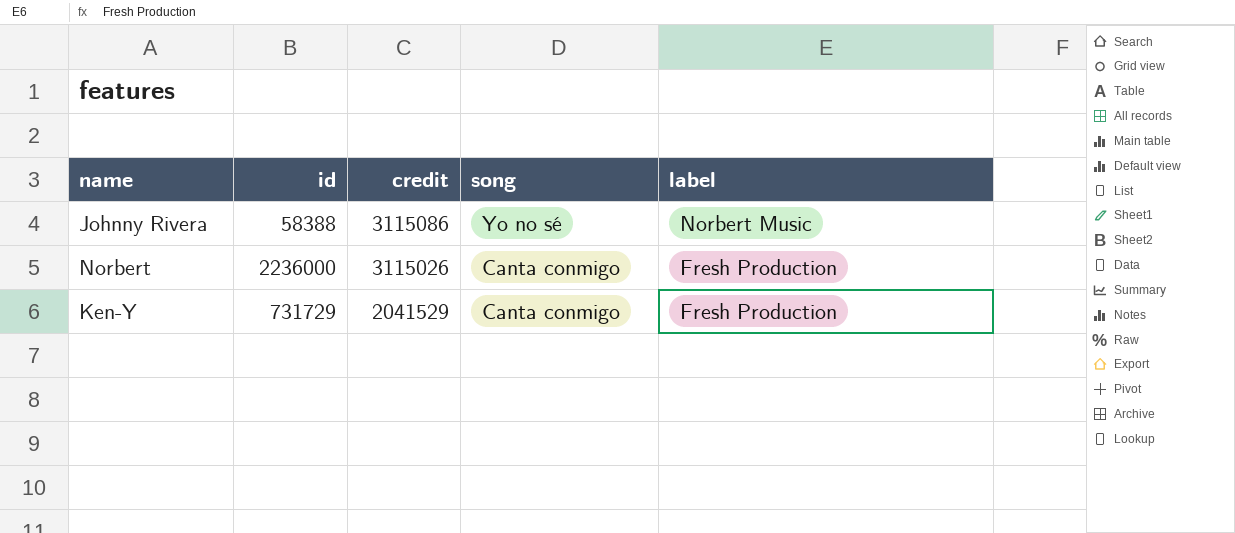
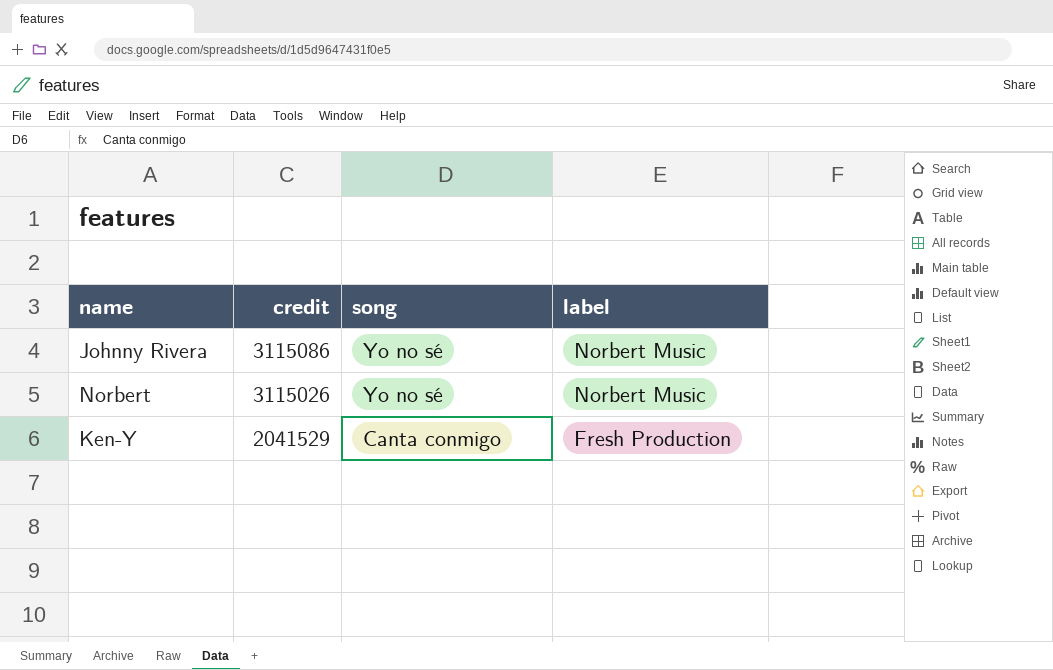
column id | position: 2 -> none
Norbert | song: Canta conmigo -> Yo no sé
Norbert | label: Fresh Production -> Norbert Music

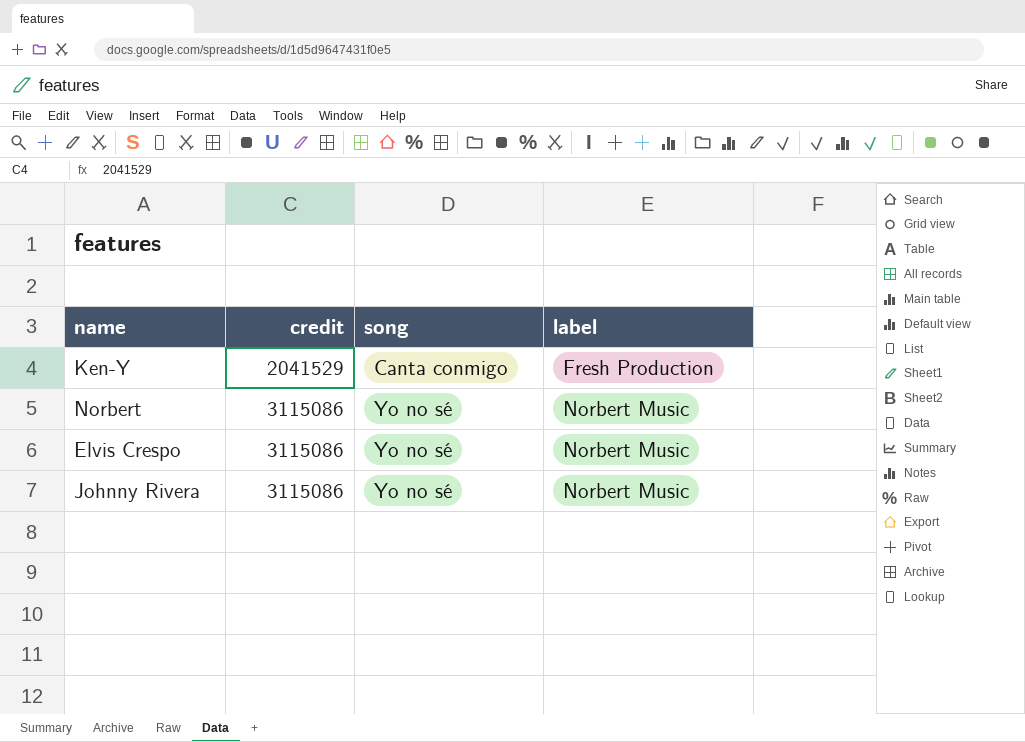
row order: credit descending -> credit ascending
Norbert | credit: 3115026 -> 3115086
row Elvis Crespo: none -> 3115086 | Yo no sé | Norbert Music

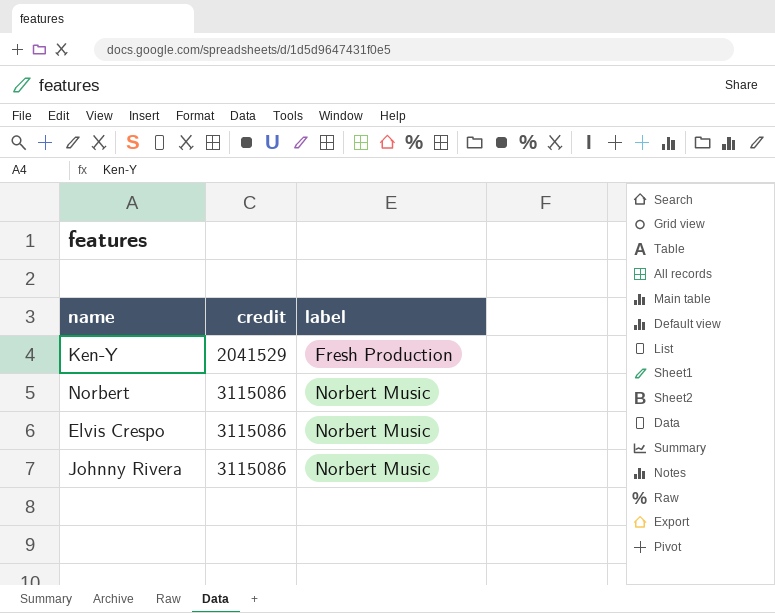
column song | position: 3 -> none

